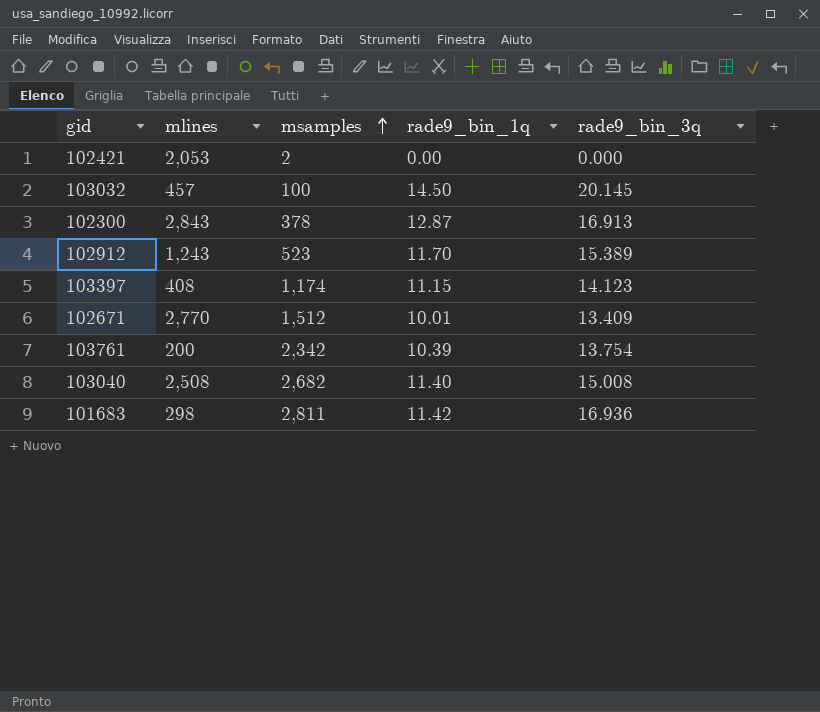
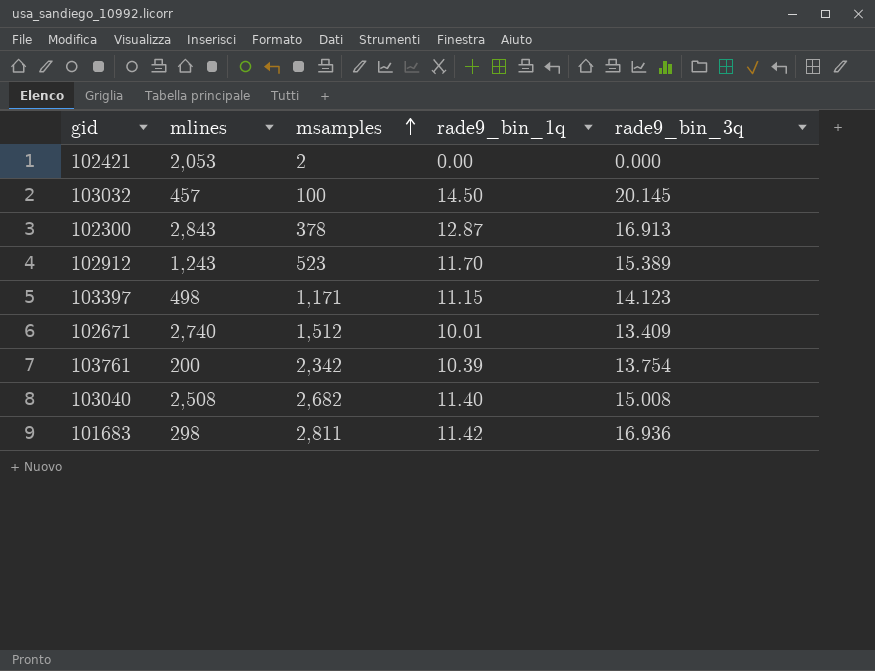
103397 | mlines: 408 -> 498
103397 | msamples: 1,174 -> 1,171
102671 | mlines: 2,770 -> 2,740

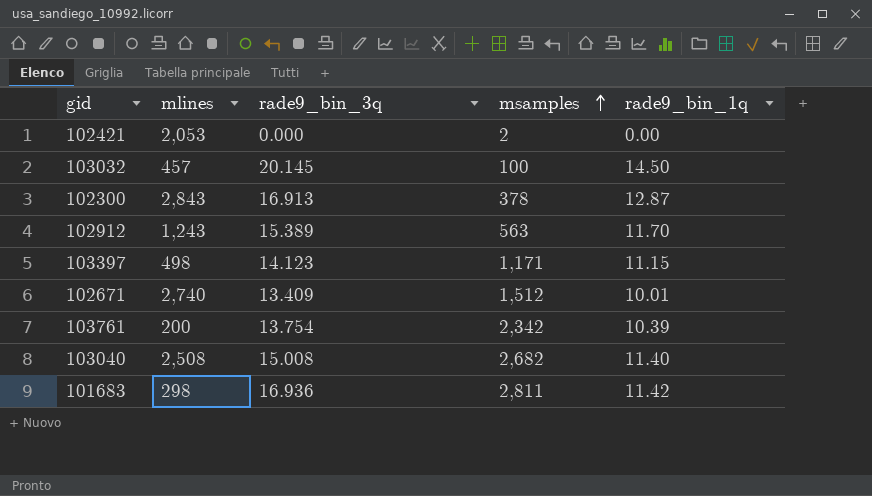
column rade9_bin_3q | position: 5 -> 3
102912 | msamples: 523 -> 563

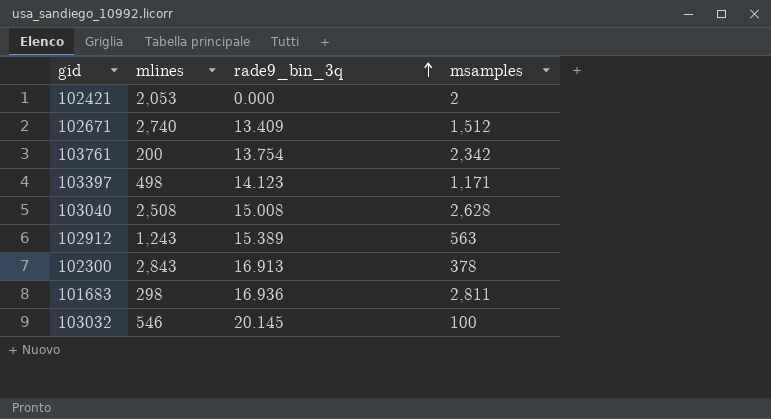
row order: msamples ascending -> rade9_bin_3q ascending
column rade9_bin_1q | position: 5 -> none
103040 | msamples: 2,682 -> 2,628
103032 | mlines: 457 -> 546

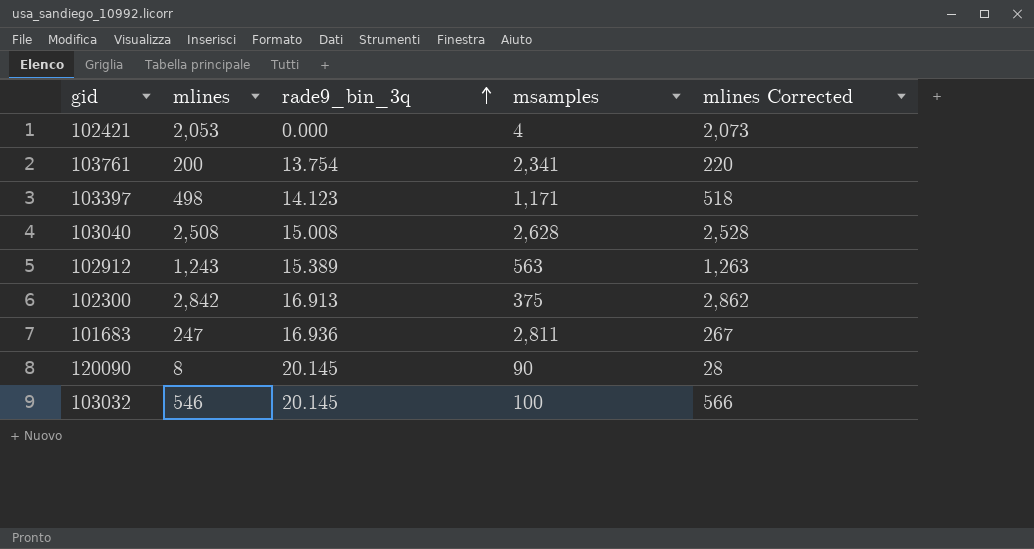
column mlines Corrected | formula: none -> [mlines] + 20
row 102671: 2,740 | 13.409 | 1,512 -> none
102421 | msamples: 2 -> 4
103761 | msamples: 2,342 -> 2,341
102300 | mlines: 2,843 -> 2,842
102300 | msamples: 378 -> 375
101683 | mlines: 298 -> 247
row 120090: none -> 8 | 20.145 | 90 | 28

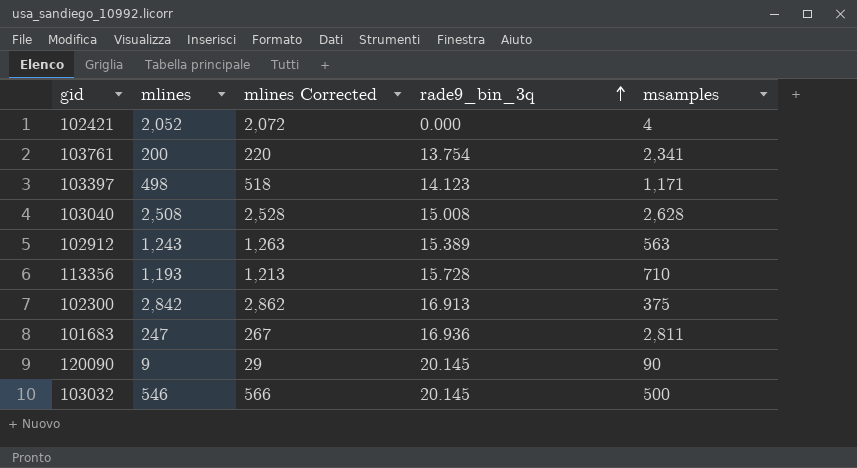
column mlines Corrected | position: 5 -> 3
102421 | mlines: 2,053 -> 2,052
102421 | mlines Corrected: 2,073 -> 2,072
row 113356: none -> 1,193 | 1,213 | 15.728 | 710
120090 | mlines: 8 -> 9
120090 | mlines Corrected: 28 -> 29
103032 | msamples: 100 -> 500

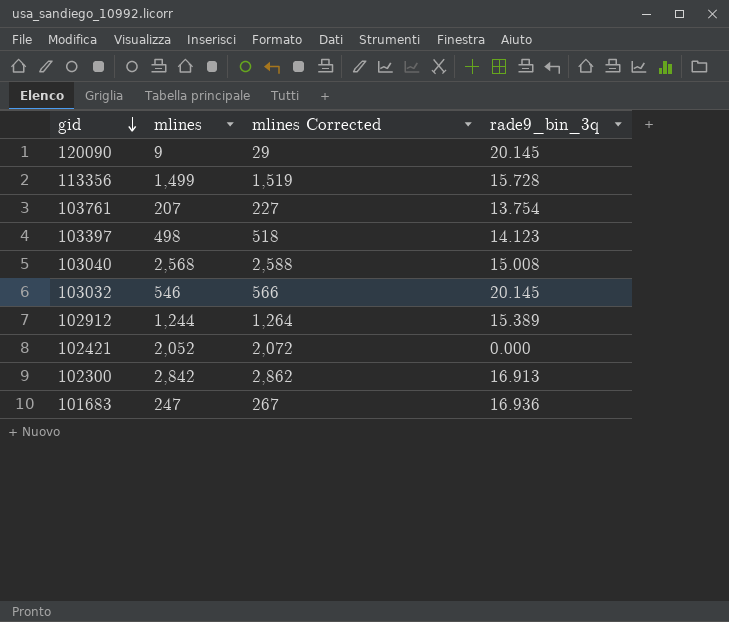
row order: rade9_bin_3q ascending -> gid descending
column msamples | position: 5 -> none
113356 | mlines: 1,193 -> 1,499
113356 | mlines Corrected: 1,213 -> 1,519
103761 | mlines: 200 -> 207
103761 | mlines Corrected: 220 -> 227
103040 | mlines: 2,508 -> 2,568
103040 | mlines Corrected: 2,528 -> 2,588
102912 | mlines: 1,243 -> 1,244
102912 | mlines Corrected: 1,263 -> 1,264

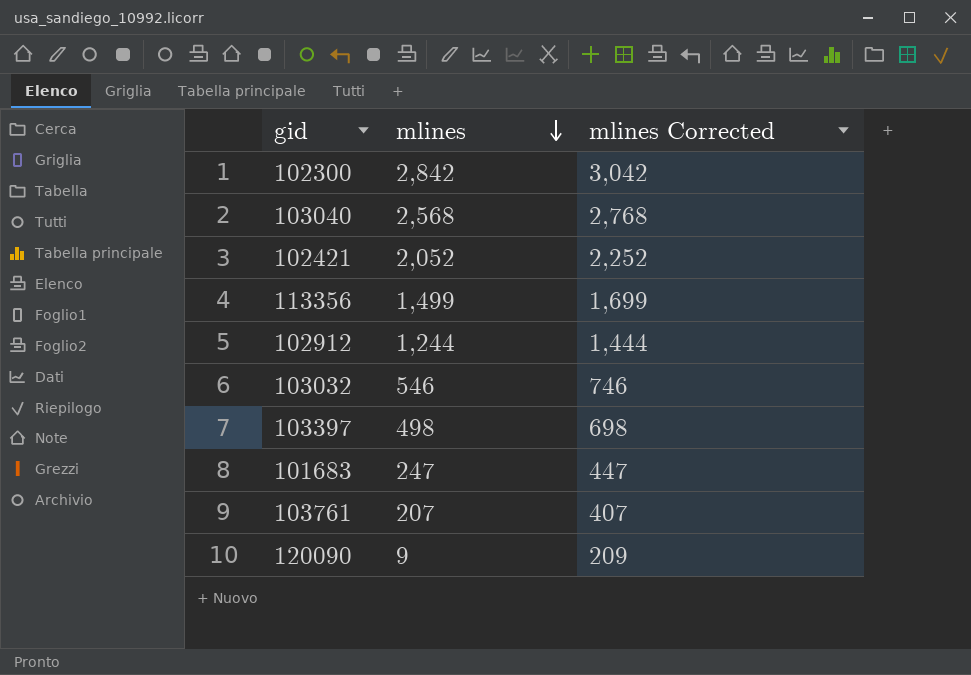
row order: gid descending -> mlines descending
column rade9_bin_3q | position: 4 -> none
column mlines Corrected | formula: [mlines] + 20 -> [mlines] + 200

